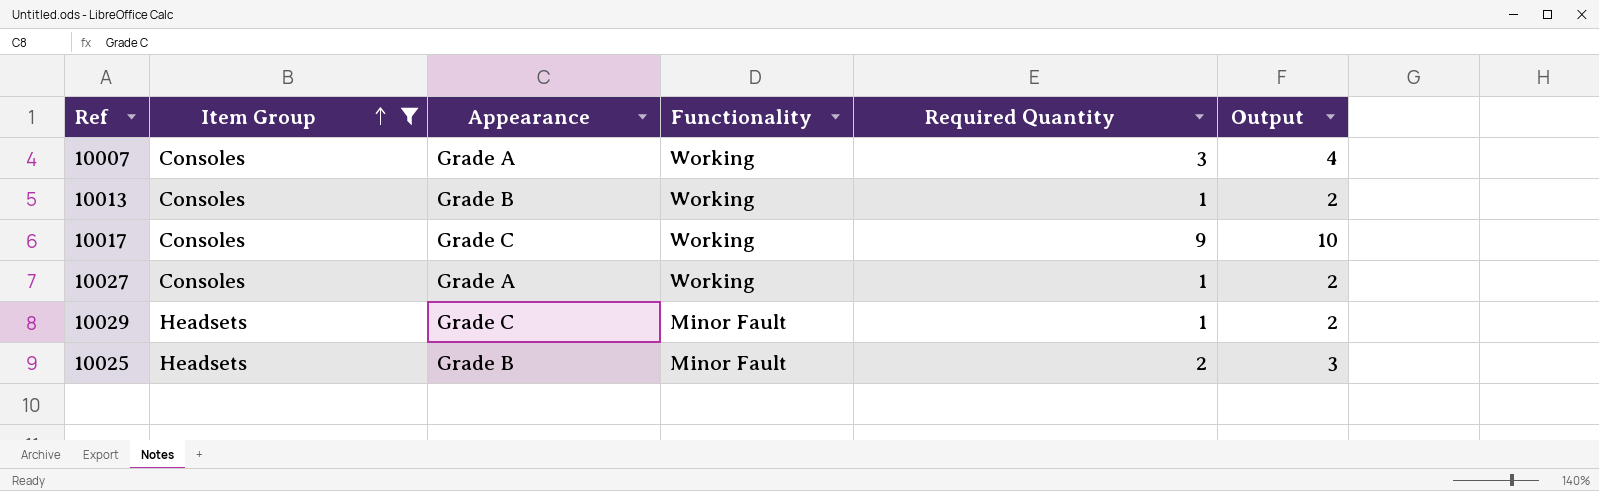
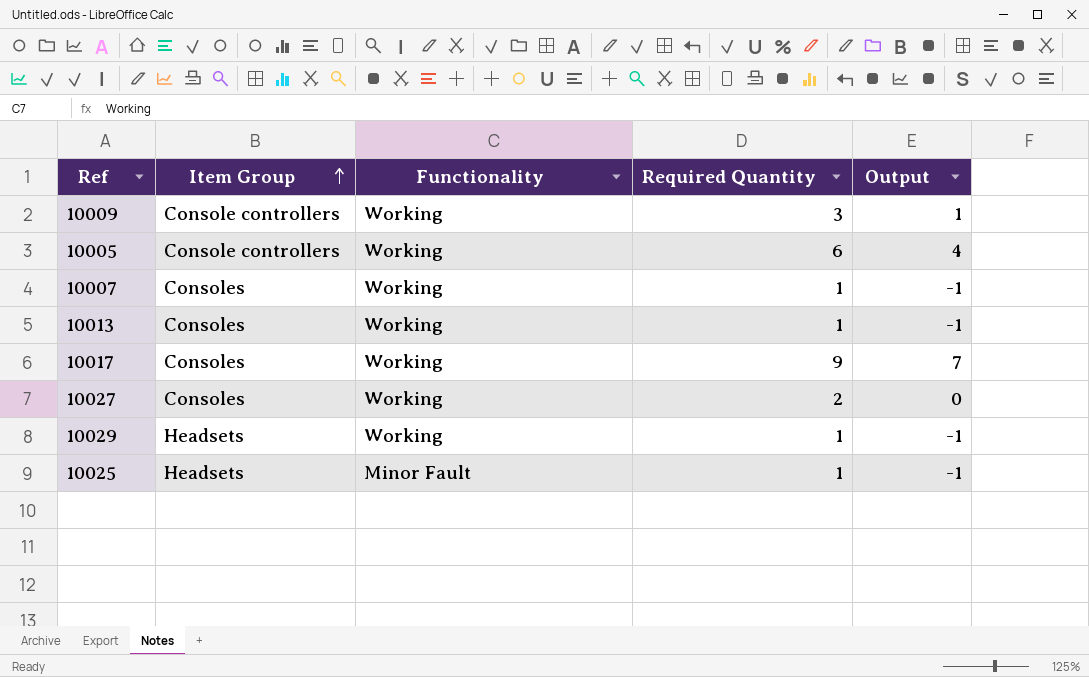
filter: Item Group != Console controllers -> none
column Appearance | position: 3 -> none
column Output | formula: [Required Quantity] + 1 -> [Required Quantity] - 2
10007 | Required Quantity: 3 -> 1
10027 | Required Quantity: 1 -> 2
10029 | Functionality: Minor Fault -> Working
10025 | Required Quantity: 2 -> 1

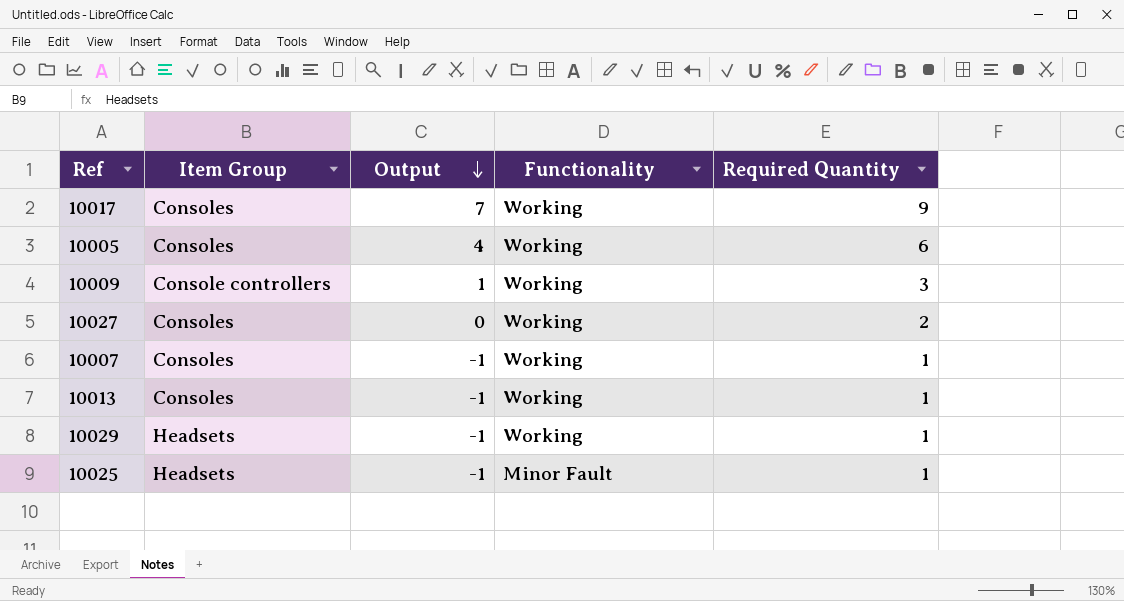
row order: Item Group ascending -> Output descending
column Output | position: 5 -> 3
10005 | Item Group: Console controllers -> Consoles

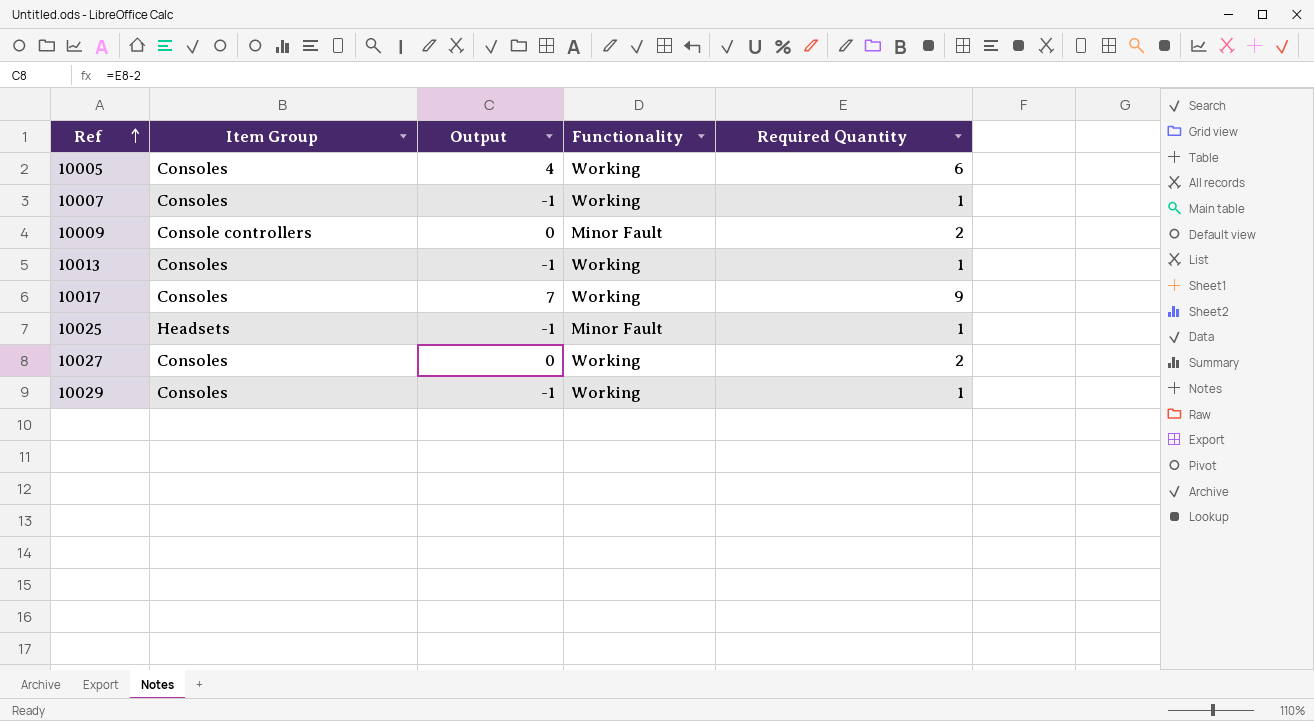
row order: Output descending -> Ref ascending
10009 | Output: 1 -> 0
10009 | Functionality: Working -> Minor Fault
10009 | Required Quantity: 3 -> 2
10029 | Item Group: Headsets -> Consoles

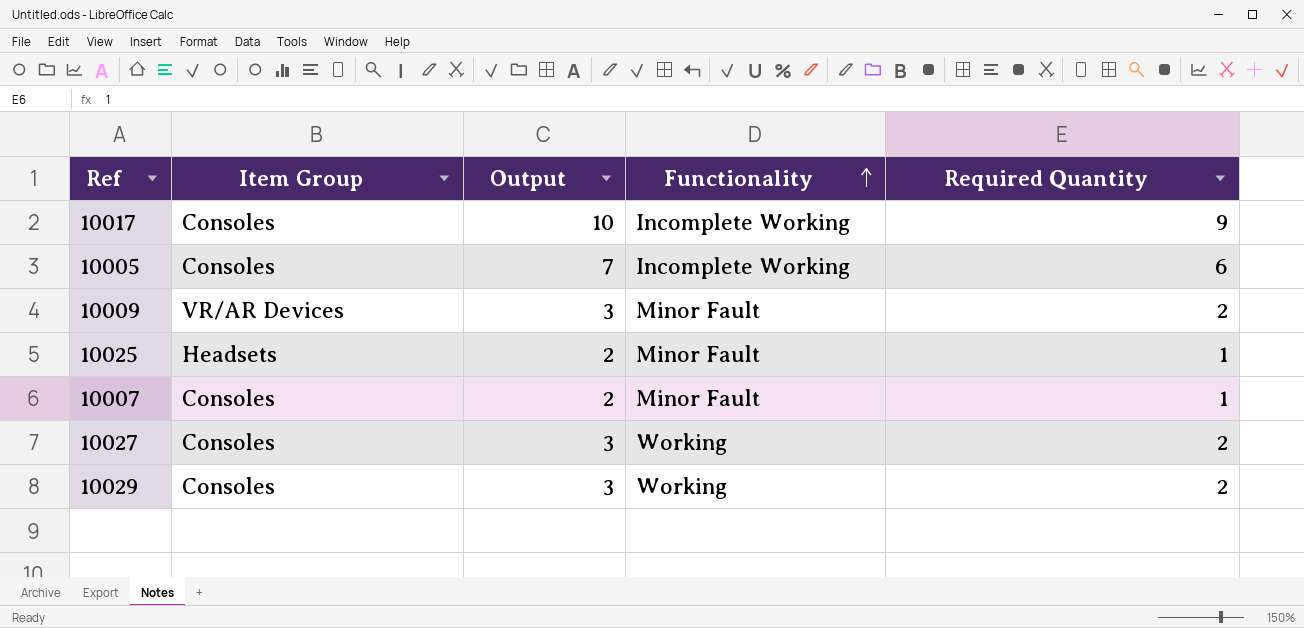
row order: Ref ascending -> Functionality ascending
column Output | formula: [Required Quantity] - 2 -> [Required Quantity] + 1
row 10013: Consoles | -1 | Working | 1 -> none
10017 | Functionality: Working -> Incomplete Working
10005 | Functionality: Working -> Incomplete Working
10009 | Item Group: Console controllers -> VR/AR Devices
10007 | Functionality: Working -> Minor Fault
10029 | Required Quantity: 1 -> 2

